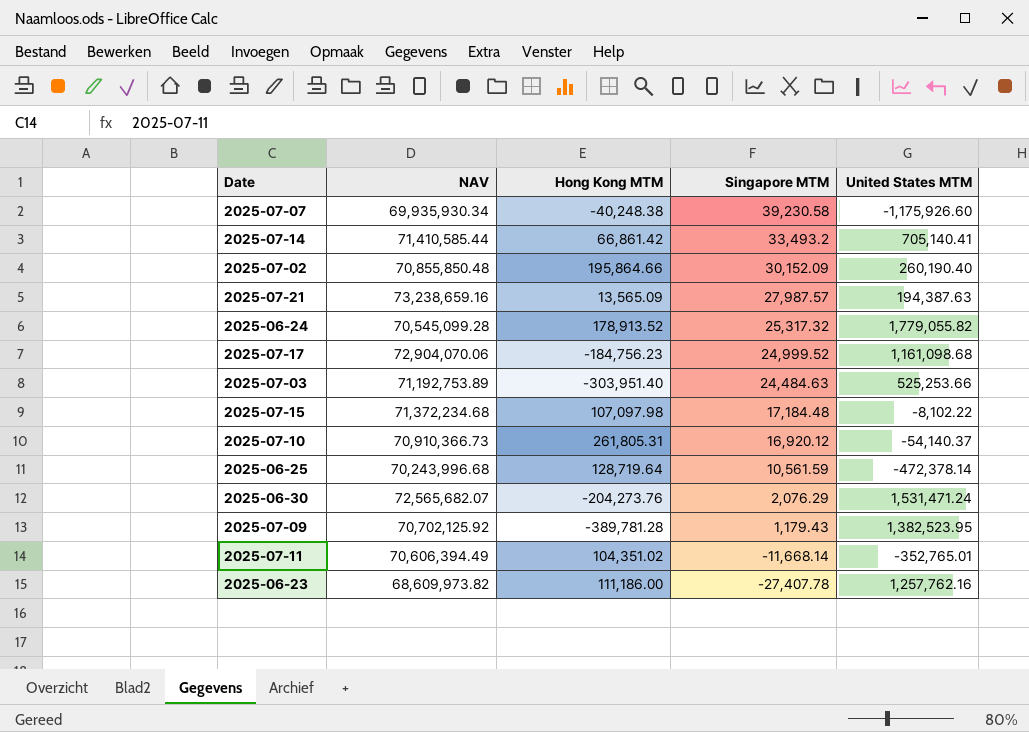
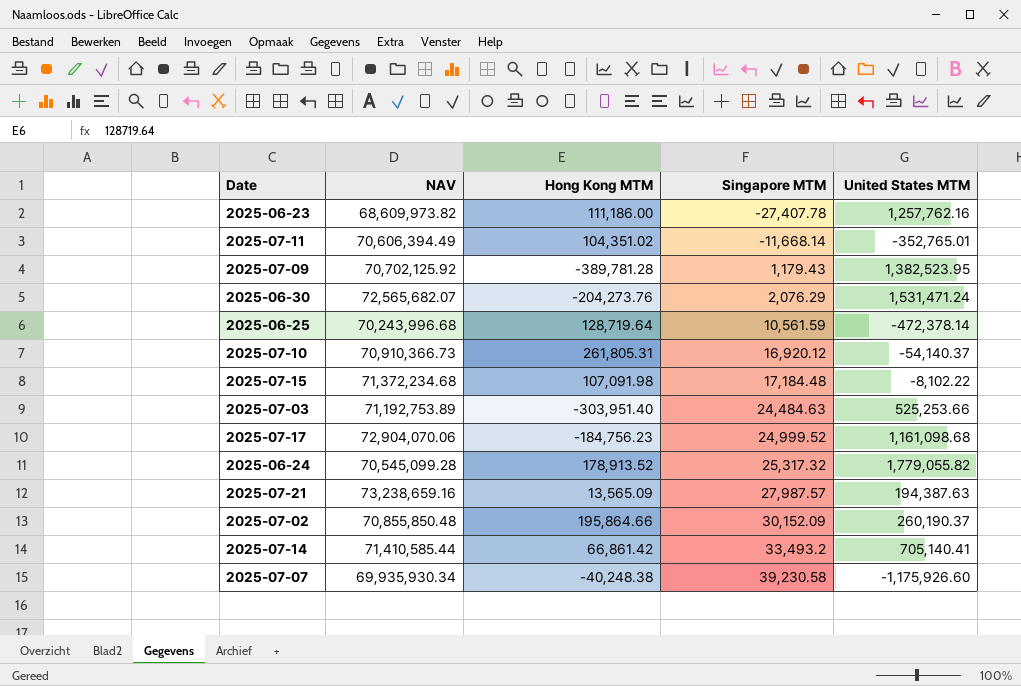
row order: Singapore MTM descending -> Singapore MTM ascending
2025-07-15 | Hong Kong MTM: 107,097.98 -> 107,091.98
2025-07-02 | United States MTM: 260,190.40 -> 260,190.37

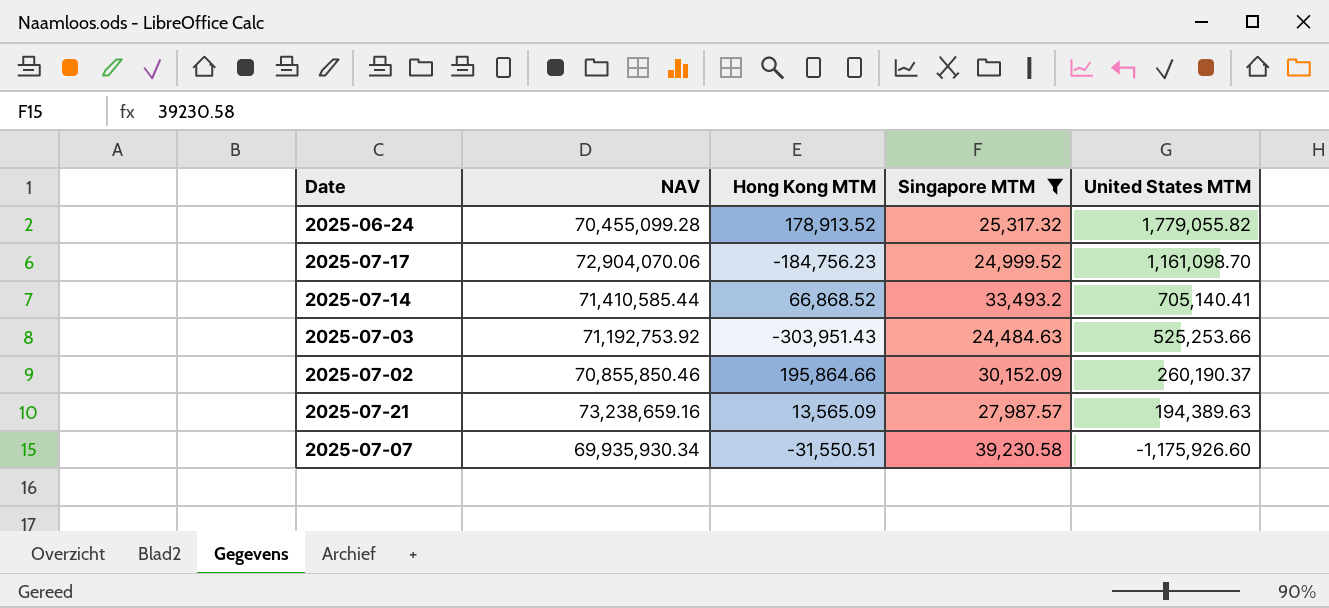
filter: none -> Singapore MTM >= 24,484.63
row order: Singapore MTM ascending -> United States MTM descending
2025-06-24 | NAV: 70,545,099.28 -> 70,455,099.28
2025-07-17 | United States MTM: 1,161,098.68 -> 1,161,098.70
2025-07-14 | Hong Kong MTM: 66,861.42 -> 66,868.52
2025-07-03 | NAV: 71,192,753.89 -> 71,192,753.92
2025-07-03 | Hong Kong MTM: -303,951.40 -> -303,951.43
2025-07-02 | NAV: 70,855,850.48 -> 70,855,850.46
2025-07-21 | United States MTM: 194,387.63 -> 194,389.63
2025-07-07 | Hong Kong MTM: -40,248.38 -> -31,550.51

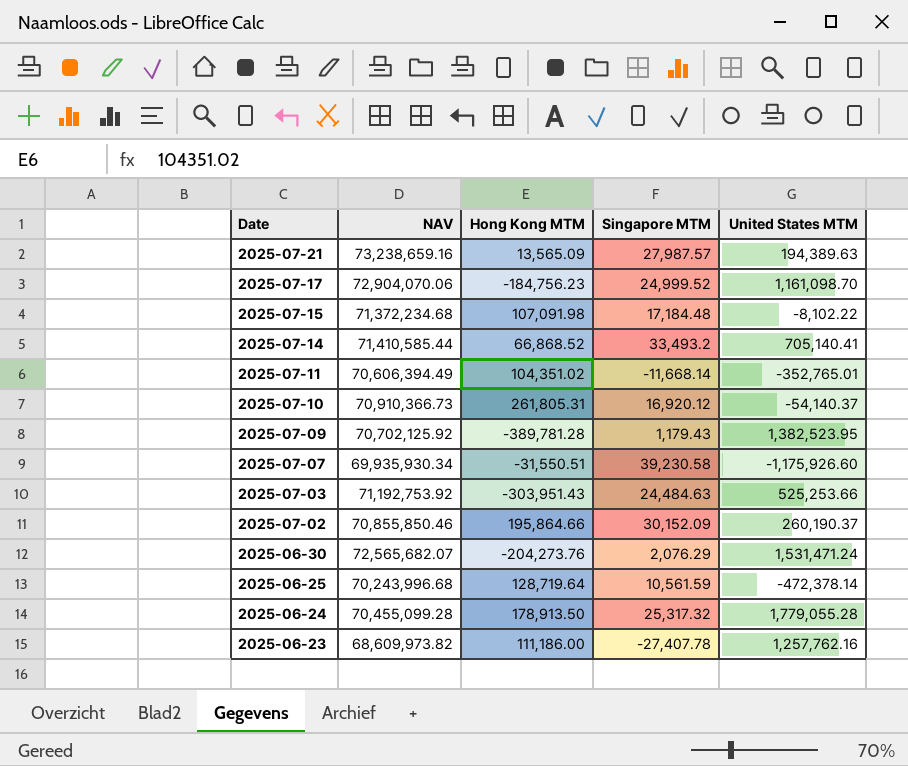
filter: Singapore MTM >= 24,484.63 -> none
row order: United States MTM descending -> Date descending
2025-06-24 | Hong Kong MTM: 178,913.52 -> 178,913.50
2025-06-24 | United States MTM: 1,779,055.82 -> 1,779,055.28

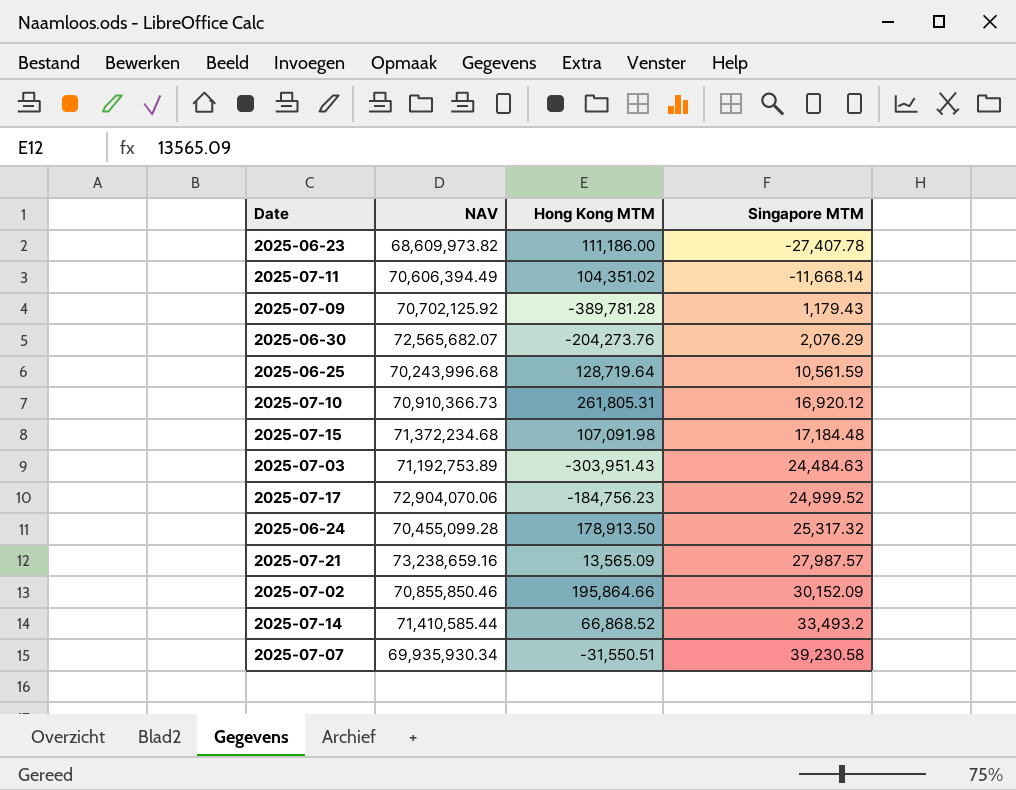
row order: Date descending -> Singapore MTM ascending
column United States MTM | position: 5 -> none
2025-07-03 | NAV: 71,192,753.92 -> 71,192,753.89

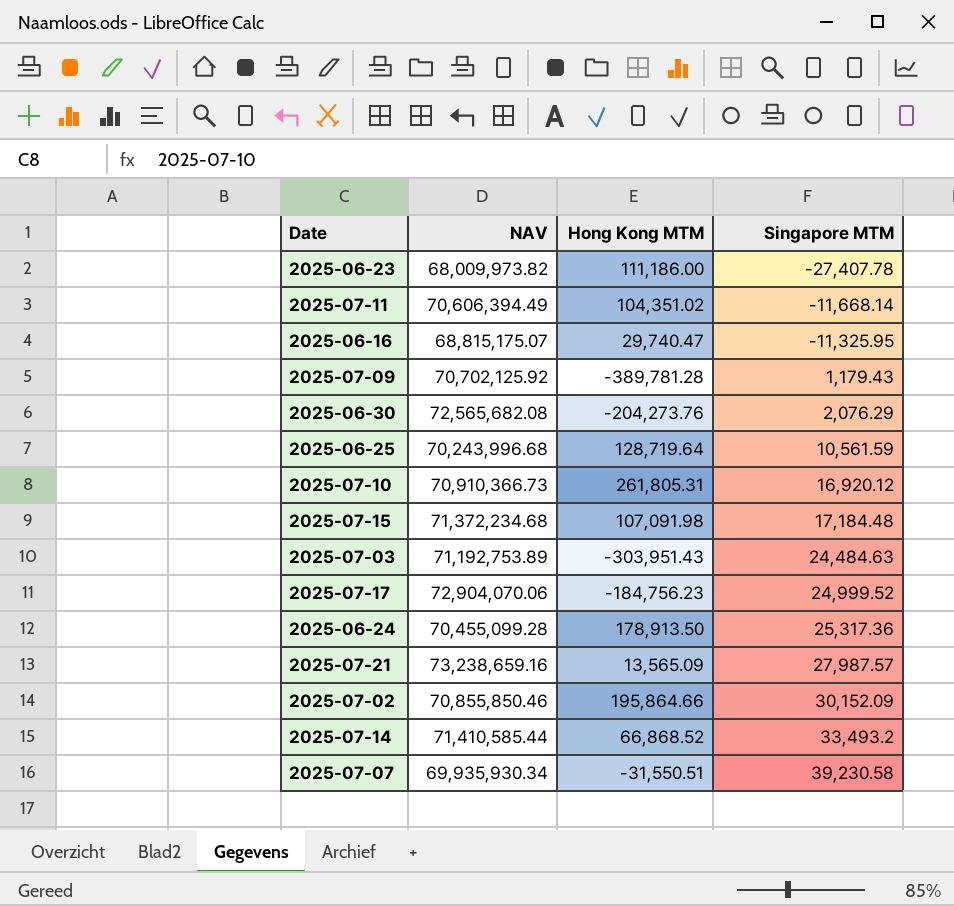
2025-06-23 | NAV: 68,609,973.82 -> 68,009,973.82
row 2025-06-16: none -> 68,815,175.07 | 29,740.47 | -11,325.95
2025-06-30 | NAV: 72,565,682.07 -> 72,565,682.08
2025-06-24 | Singapore MTM: 25,317.32 -> 25,317.36

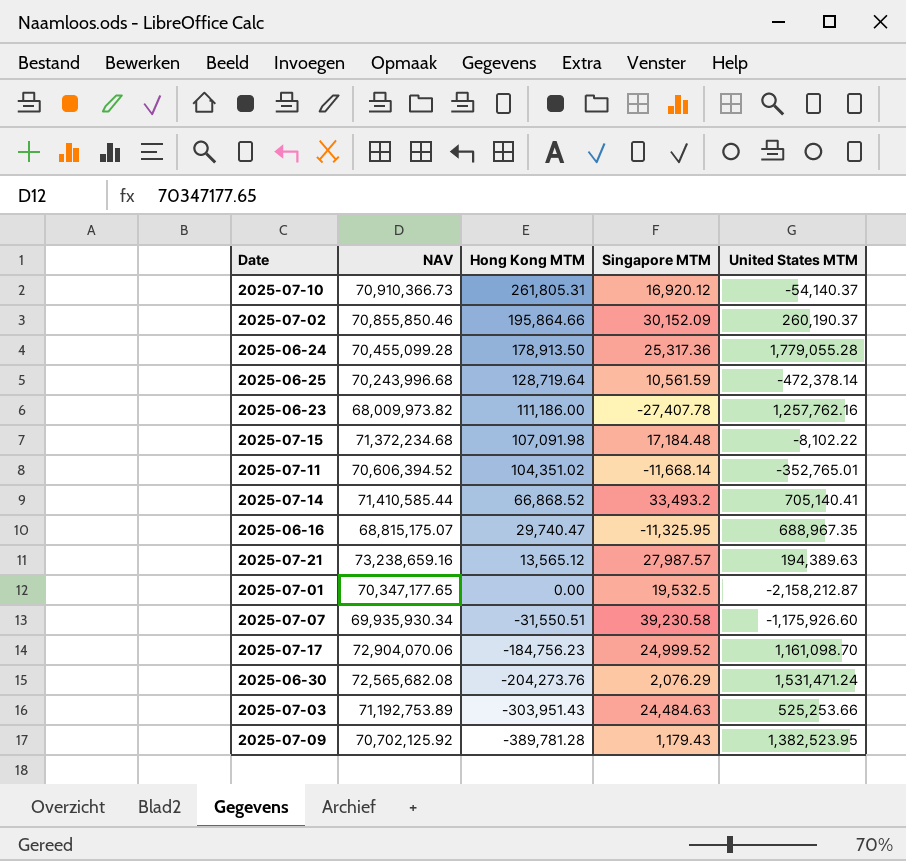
row order: Singapore MTM ascending -> Hong Kong MTM descending
column United States MTM | position: none -> 5
2025-07-11 | NAV: 70,606,394.49 -> 70,606,394.52
2025-07-21 | Hong Kong MTM: 13,565.09 -> 13,565.12
row 2025-07-01: none -> 70,347,177.65 | 0.00 | 19,532.5 | -2,158,212.87

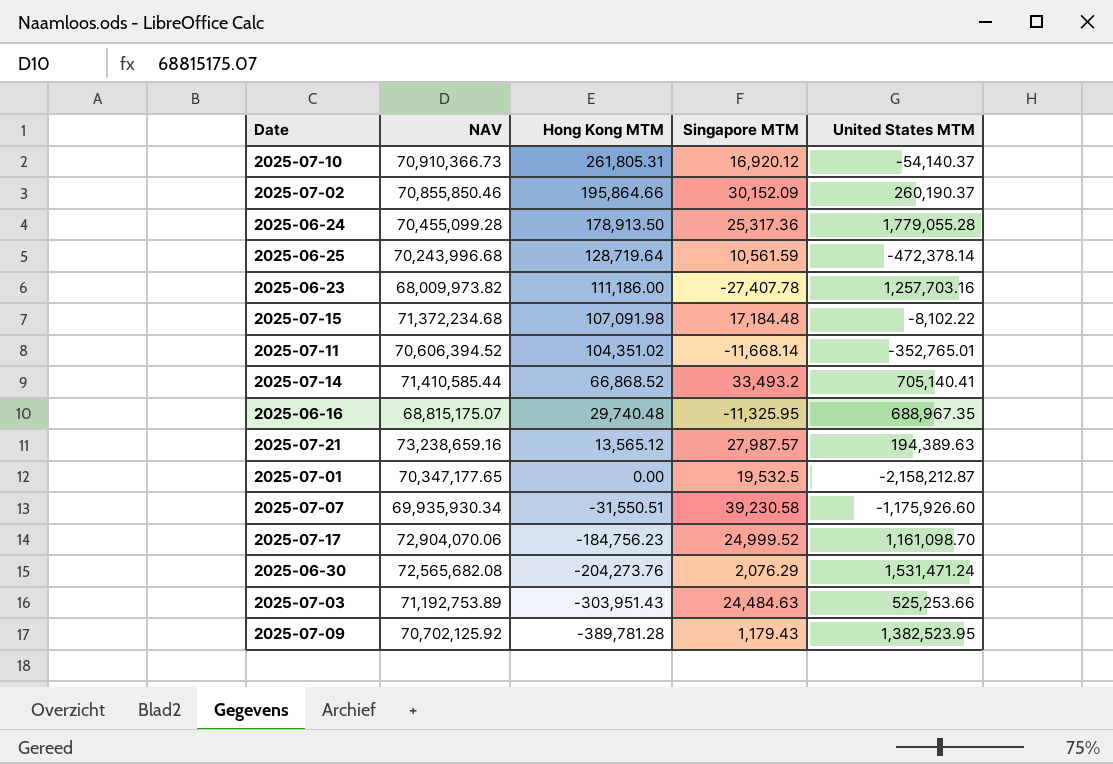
2025-06-23 | United States MTM: 1,257,762.16 -> 1,257,703.16
2025-06-16 | Hong Kong MTM: 29,740.47 -> 29,740.48

